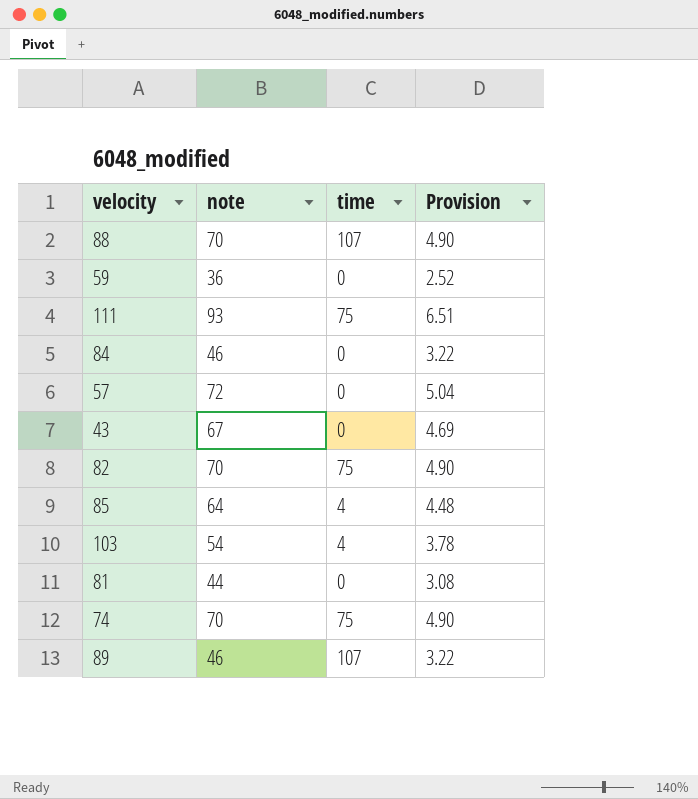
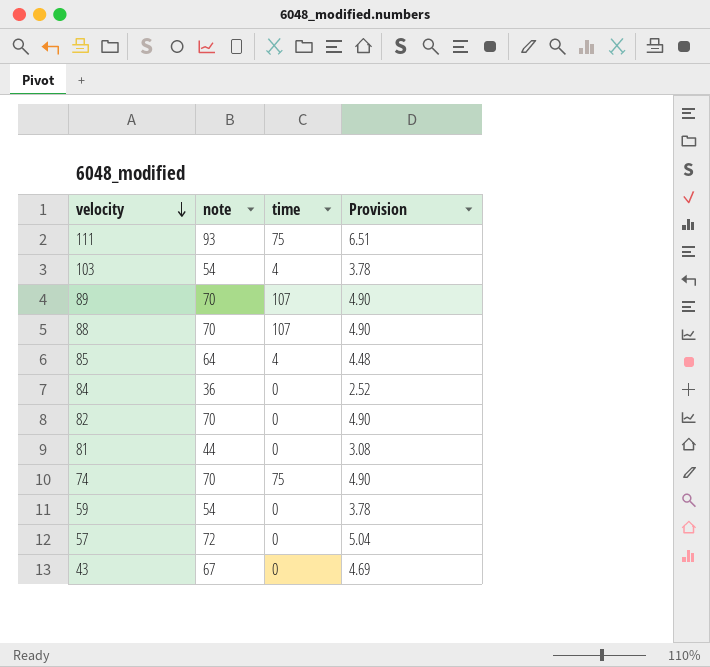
row order: none -> velocity descending
89 | note: 46 -> 70
89 | Provision: 3.22 -> 4.90
84 | note: 46 -> 36
84 | Provision: 3.22 -> 2.52
82 | time: 75 -> 0
59 | note: 36 -> 54
59 | Provision: 2.52 -> 3.78

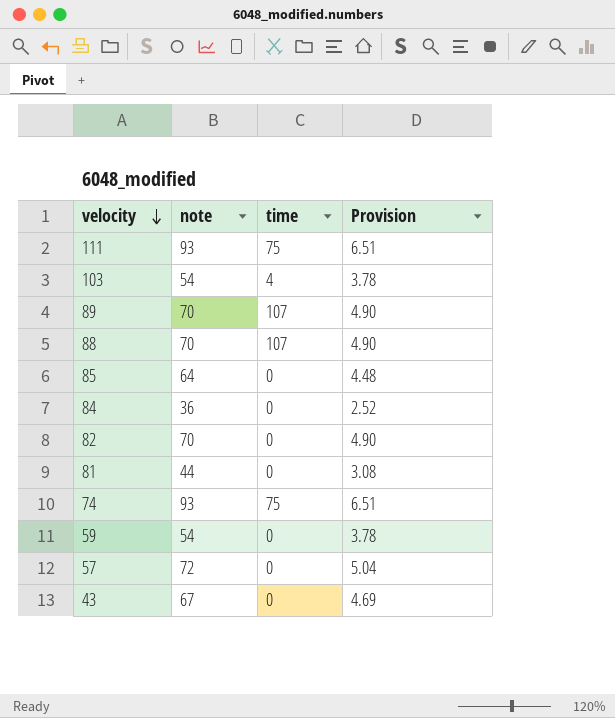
85 | time: 4 -> 0
74 | note: 70 -> 93
74 | Provision: 4.90 -> 6.51

